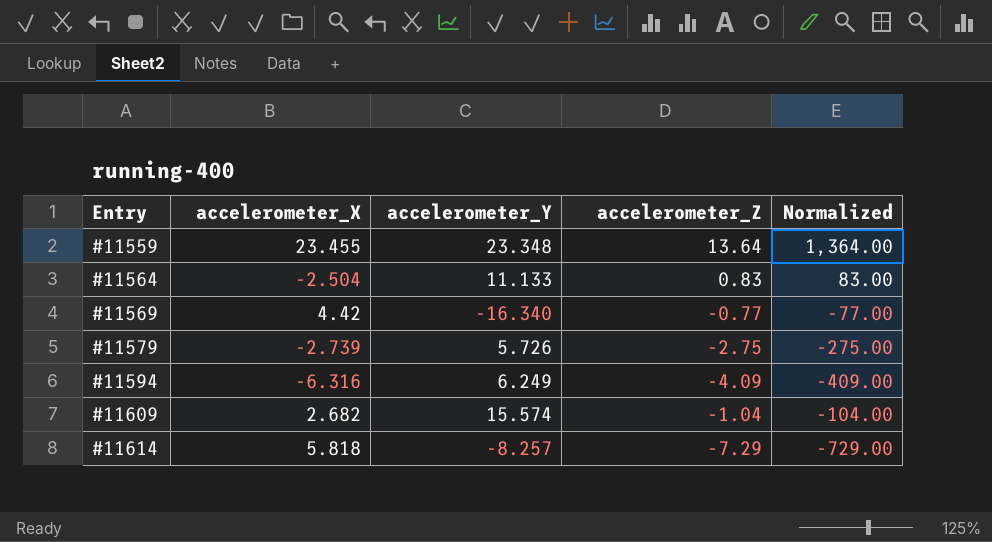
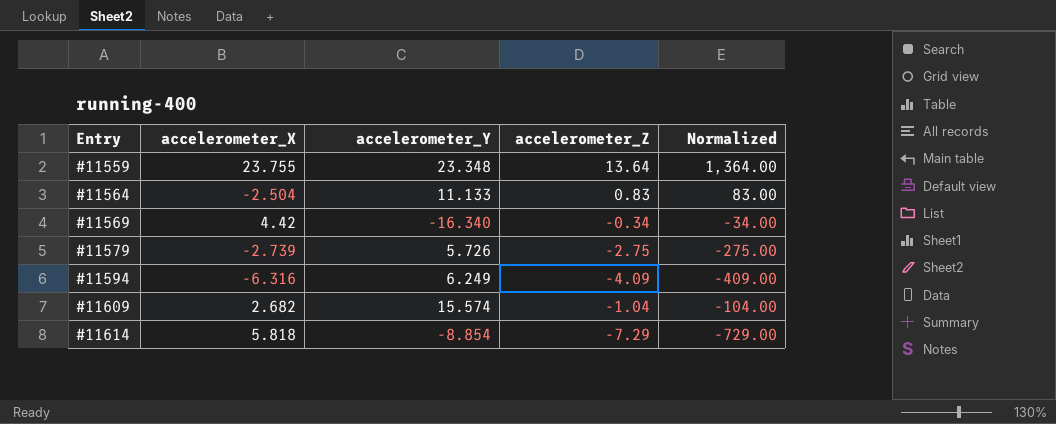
#11559 | accelerometer_X: 23.455 -> 23.755
#11569 | accelerometer_Z: -0.77 -> -0.34
#11569 | Normalized: -77.00 -> -34.00
#11614 | accelerometer_Y: -8.257 -> -8.854

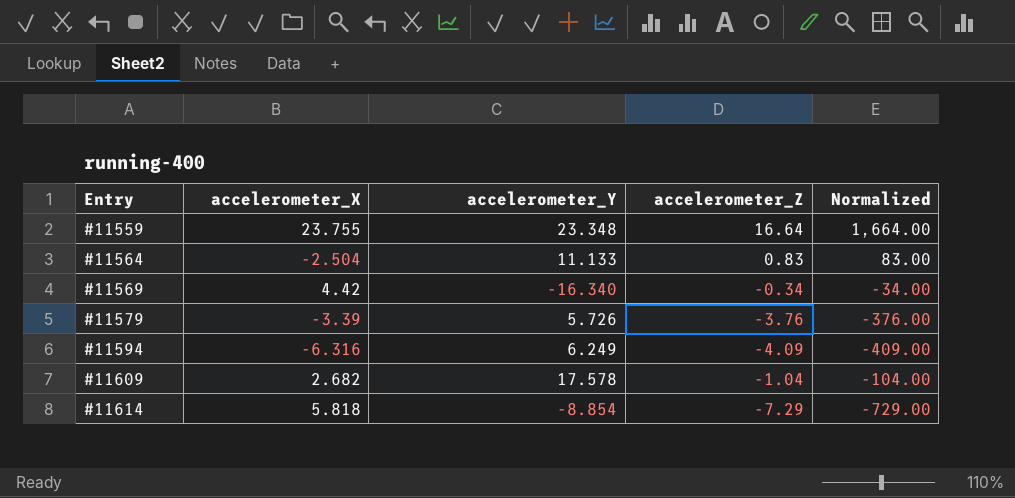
#11559 | accelerometer_Z: 13.64 -> 16.64
#11559 | Normalized: 1,364.00 -> 1,664.00
#11579 | accelerometer_X: -2.739 -> -3.39
#11579 | accelerometer_Z: -2.75 -> -3.76
#11579 | Normalized: -275.00 -> -376.00
#11609 | accelerometer_Y: 15.574 -> 17.578

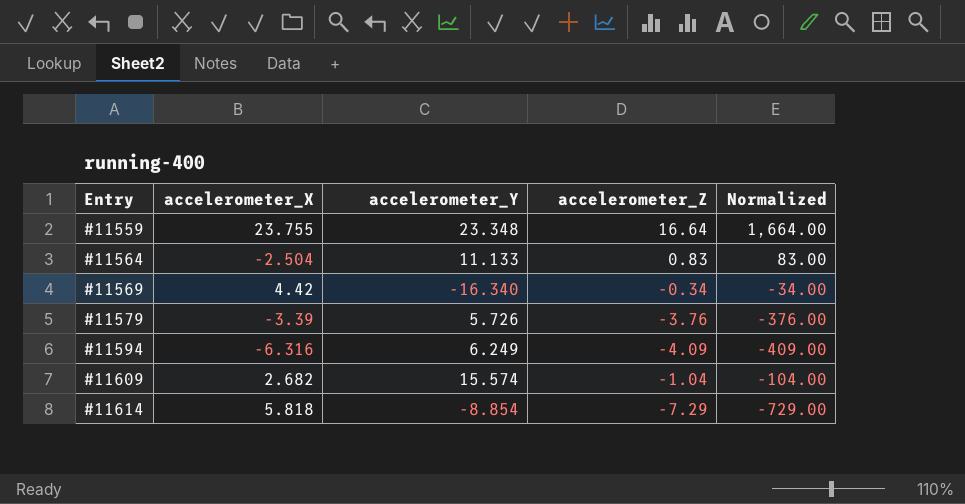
#11609 | accelerometer_Y: 17.578 -> 15.574

